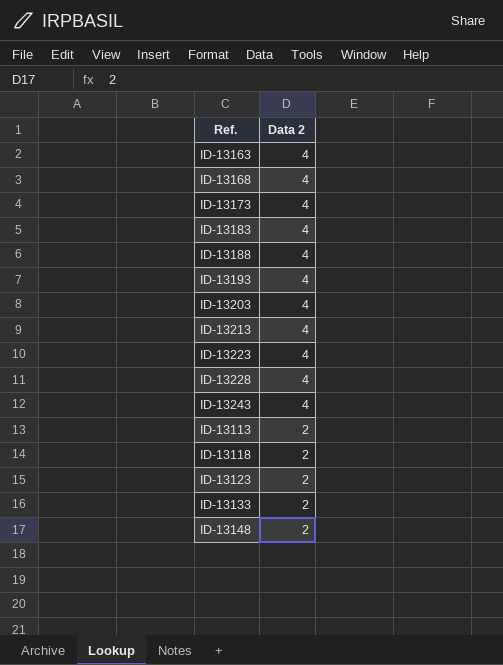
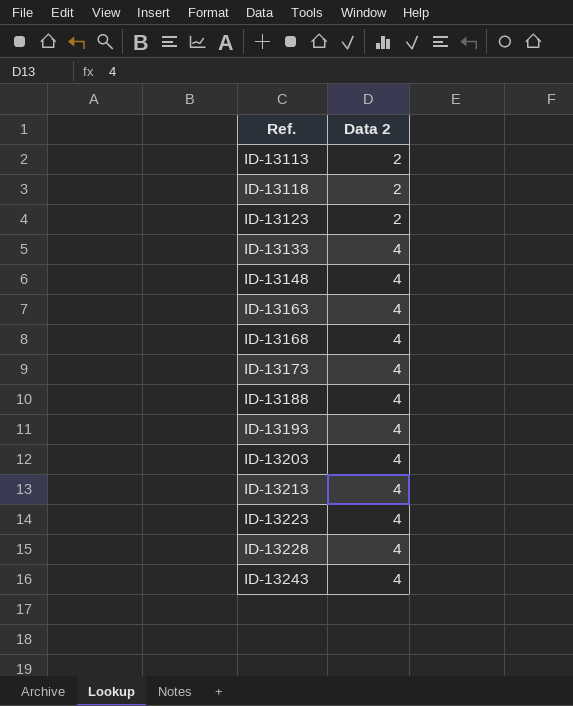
row order: Data 2 descending -> Ref. ascending
row ID-13183: 4 -> none
ID-13133 | Data 2: 2 -> 4
ID-13148 | Data 2: 2 -> 4

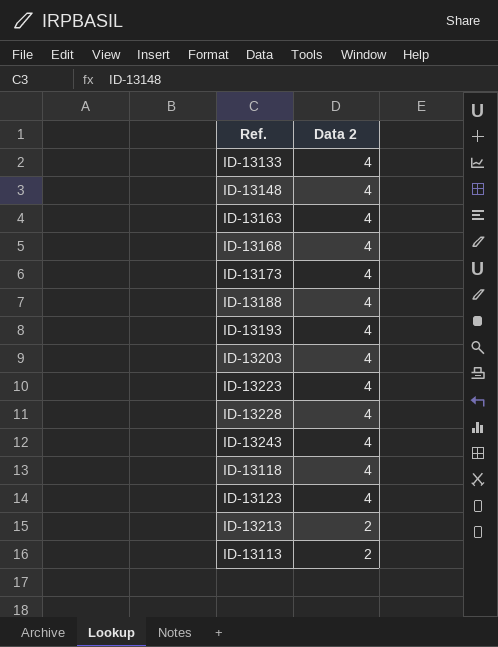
row order: Ref. ascending -> Data 2 descending
ID-13118 | Data 2: 2 -> 4
ID-13123 | Data 2: 2 -> 4
ID-13213 | Data 2: 4 -> 2

